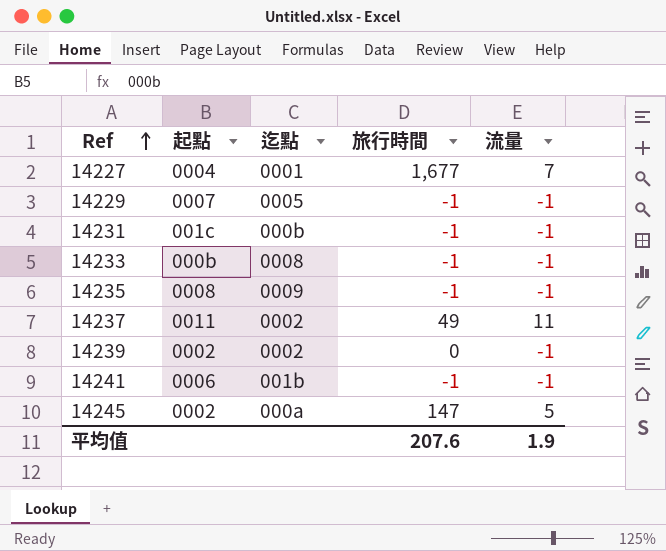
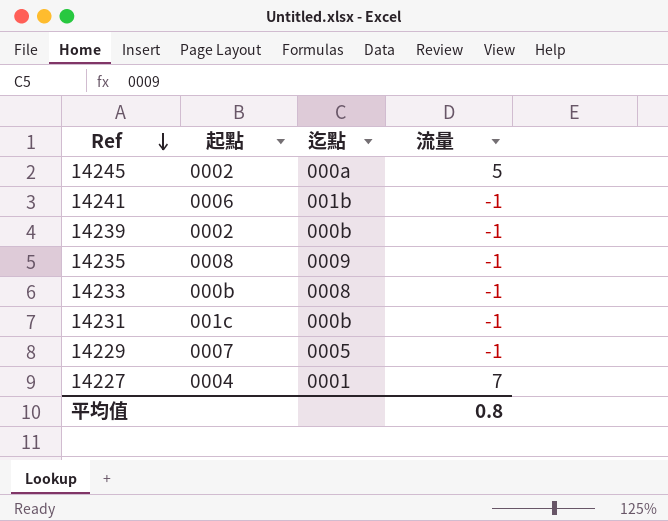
row order: Ref ascending -> Ref descending
column 旅行時間 | position: 4 -> none
row 14237: 0011 | 0002 | 49 | 11 -> none
14239 | 迄點: 0002 -> 000b
平均值 | 流量: 1.9 -> 0.8

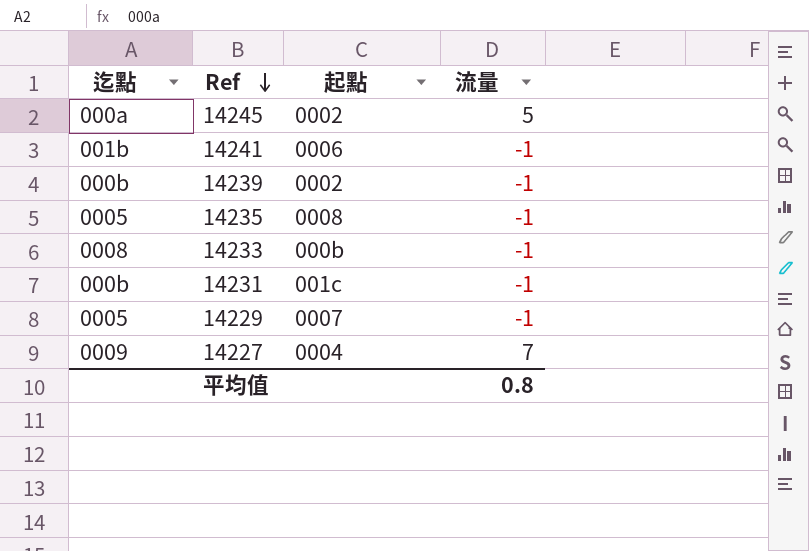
column 迄點 | position: 3 -> 1
14235 | 迄點: 0009 -> 0005
14227 | 迄點: 0001 -> 0009

